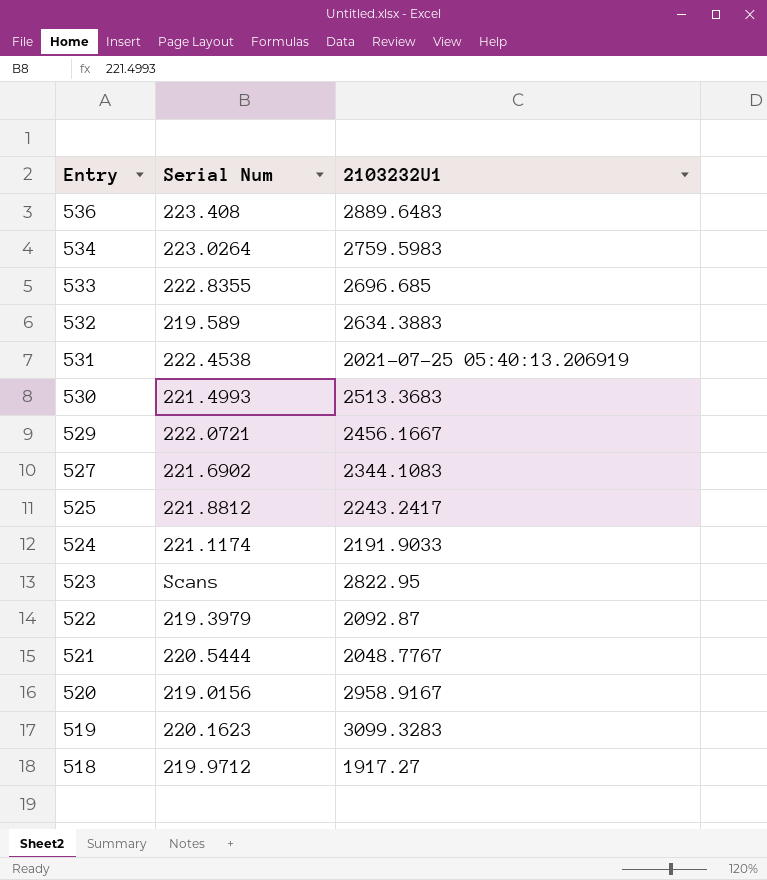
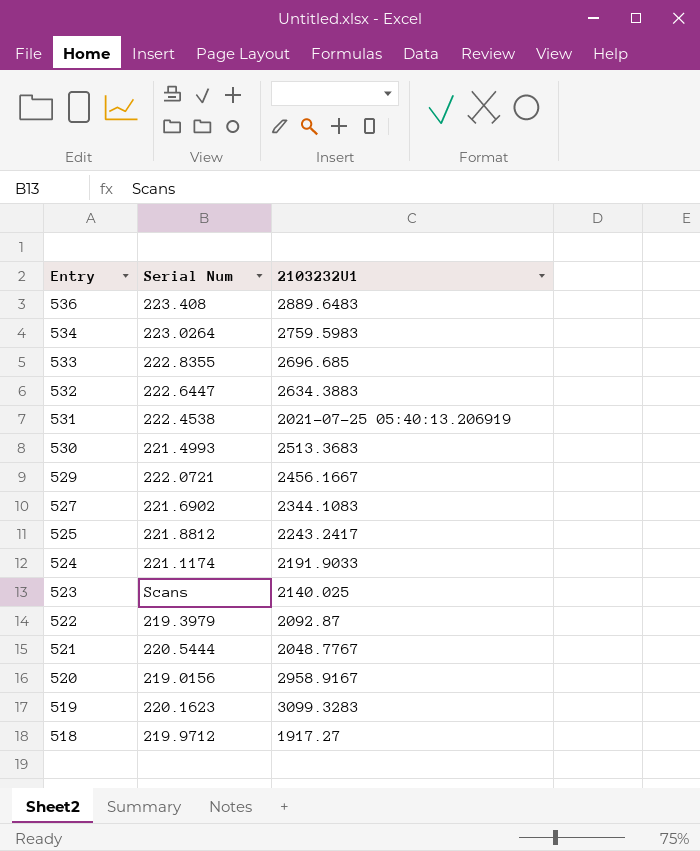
532 | Serial Num: 219.589 -> 222.6447
523 | 2103232U1: 2822.95 -> 2140.025

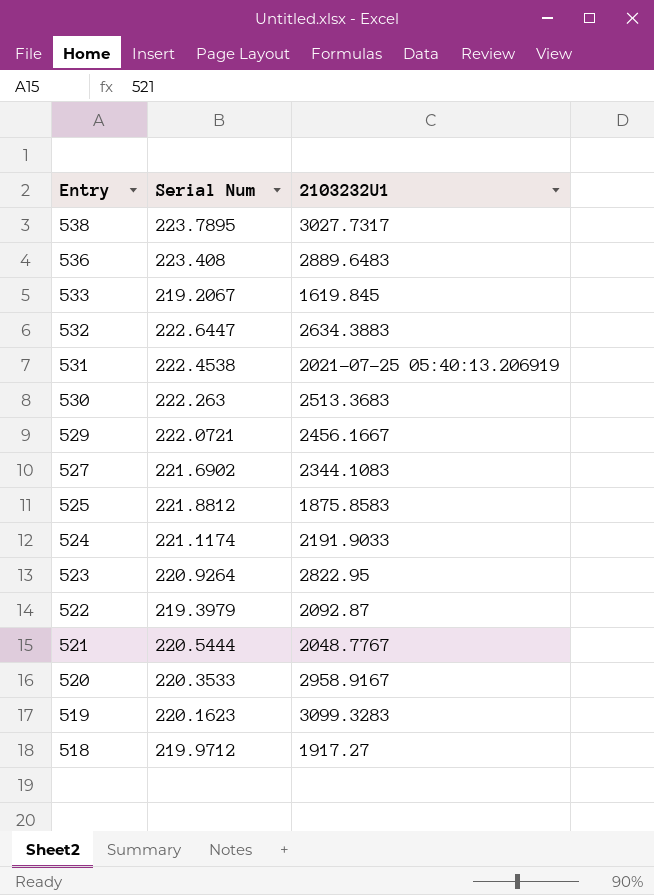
row 534: 223.0264 | 2759.5983 -> none
row 538: none -> 223.7895 | 3027.7317
533 | Serial Num: 222.8355 -> 219.2067
533 | 2103232U1: 2696.685 -> 1619.845
530 | Serial Num: 221.4993 -> 222.263
525 | 2103232U1: 2243.2417 -> 1875.8583
523 | Serial Num: Scans -> 220.9264
523 | 2103232U1: 2140.025 -> 2822.95
520 | Serial Num: 219.0156 -> 220.3533

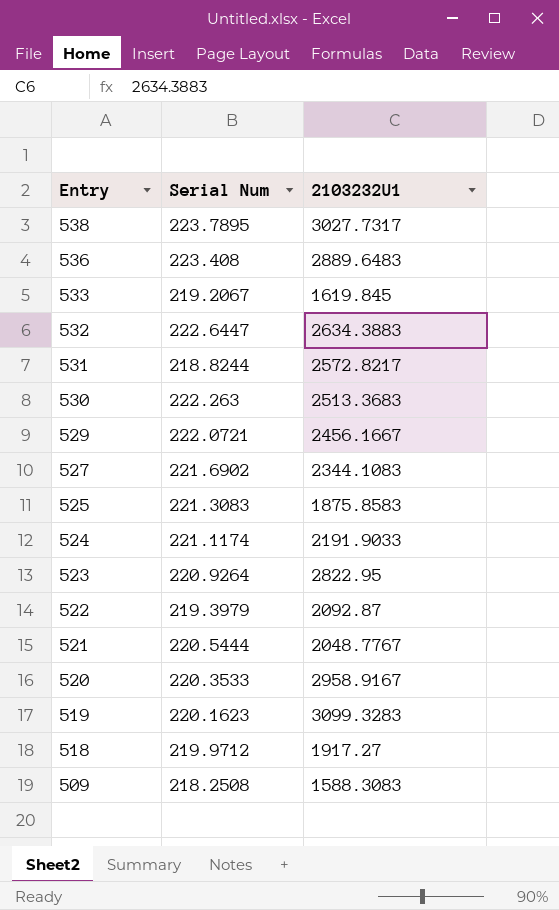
531 | Serial Num: 222.4538 -> 218.8244
531 | 2103232U1: 2021-07-25 05:40:13.206919 -> 2572.8217
525 | Serial Num: 221.8812 -> 221.3083
row 509: none -> 218.2508 | 1588.3083

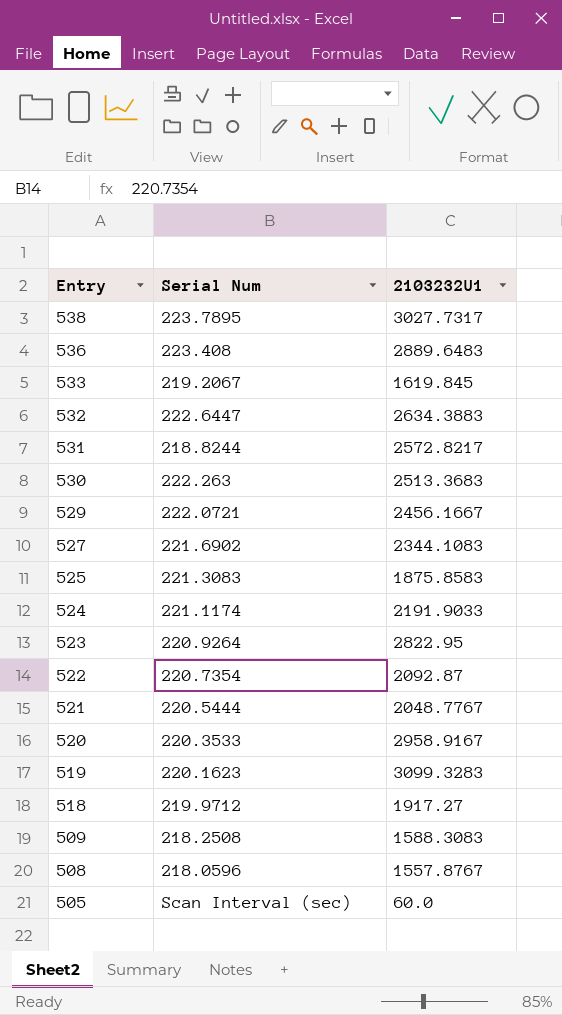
522 | Serial Num: 219.3979 -> 220.7354
row 508: none -> 218.0596 | 1557.8767
row 505: none -> Scan Interval (sec) | 60.0

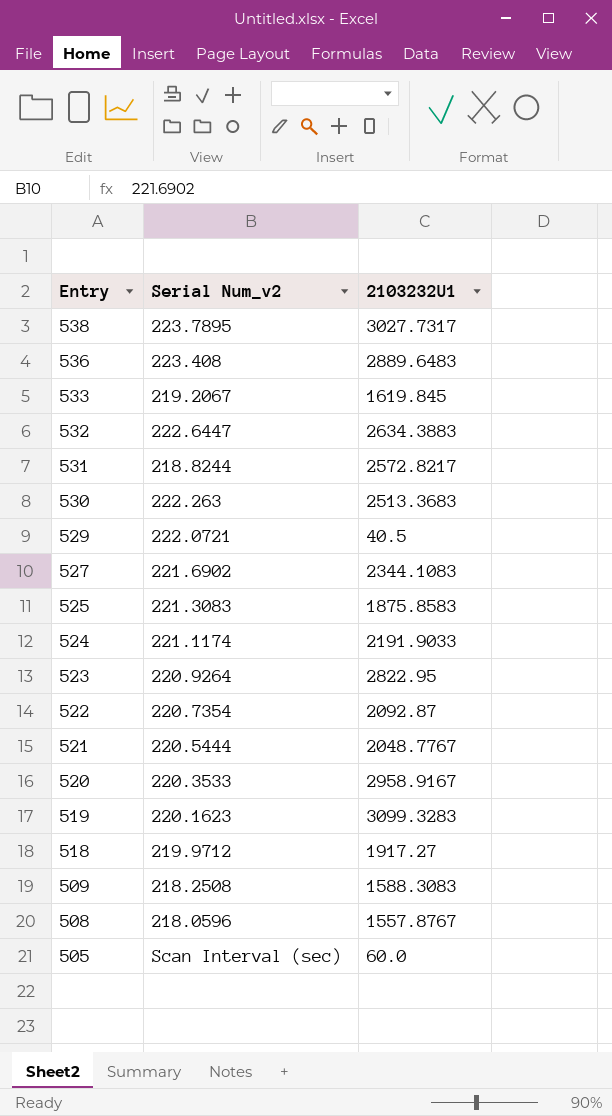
column name: Serial Num -> Serial Num_v2
529 | 2103232U1: 2456.1667 -> 40.5

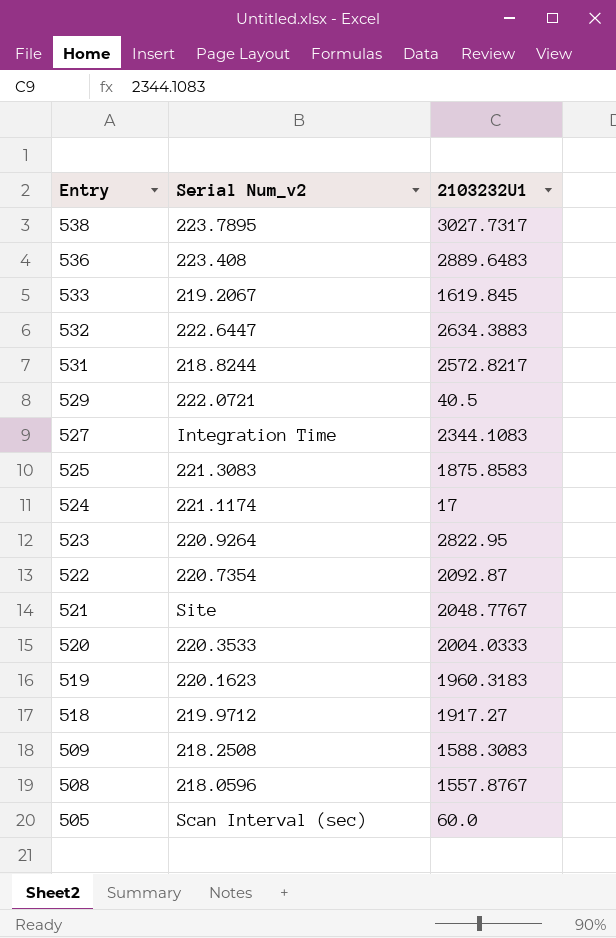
row 530: 222.263 | 2513.3683 -> none
527 | Serial Num_v2: 221.6902 -> Integration Time
524 | 2103232U1: 2191.9033 -> 17
521 | Serial Num_v2: 220.5444 -> Site
520 | 2103232U1: 2958.9167 -> 2004.0333
519 | 2103232U1: 3099.3283 -> 1960.3183

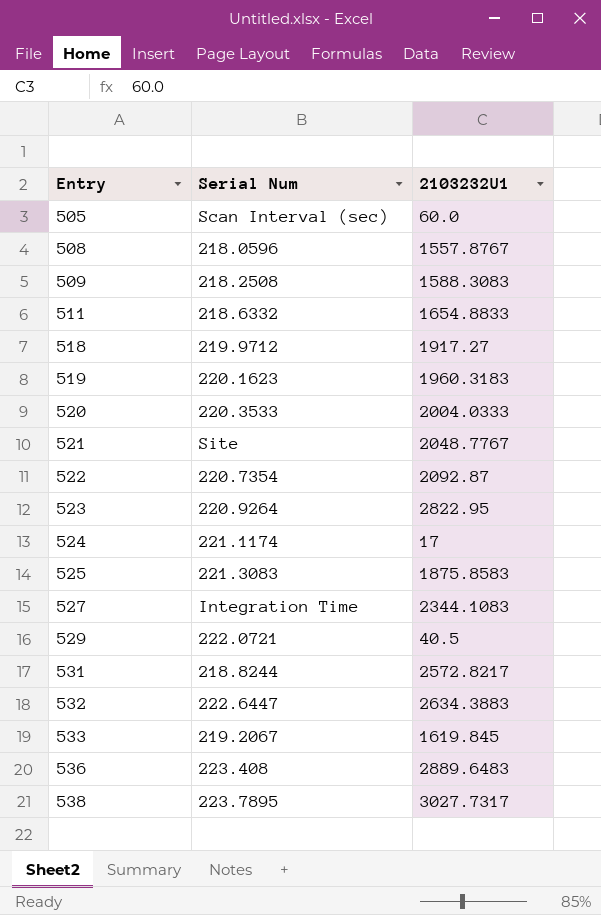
row order: Entry descending -> Entry ascending
column name: Serial Num_v2 -> Serial Num
row 511: none -> 218.6332 | 1654.8833

